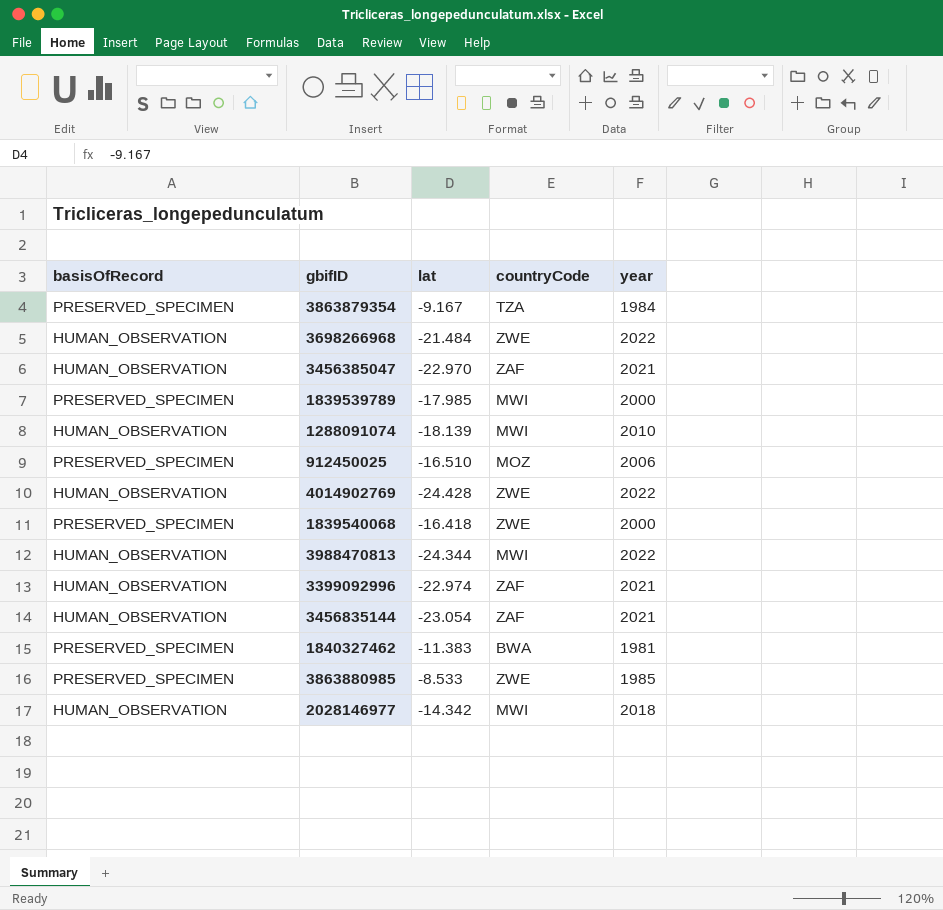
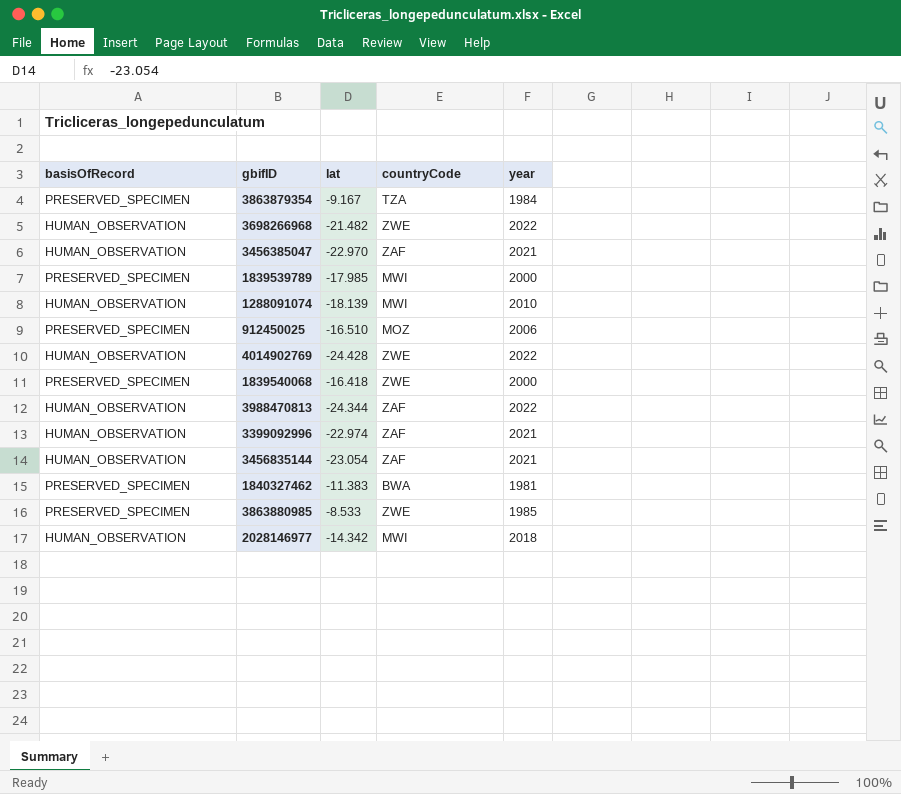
3698266968 | lat: -21.484 -> -21.482
3988470813 | countryCode: MWI -> ZAF

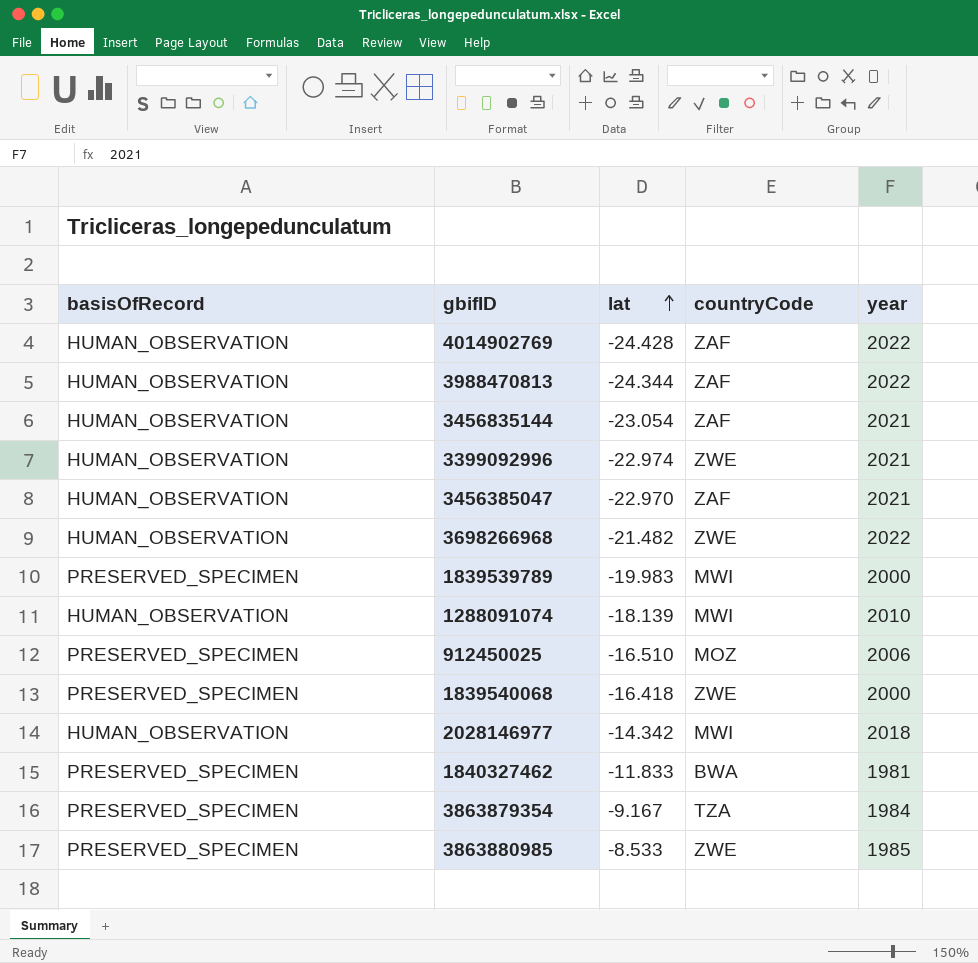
row order: none -> lat ascending
4014902769 | countryCode: ZWE -> ZAF
3399092996 | countryCode: ZAF -> ZWE
1839539789 | lat: -17.985 -> -19.983
1840327462 | lat: -11.383 -> -11.833

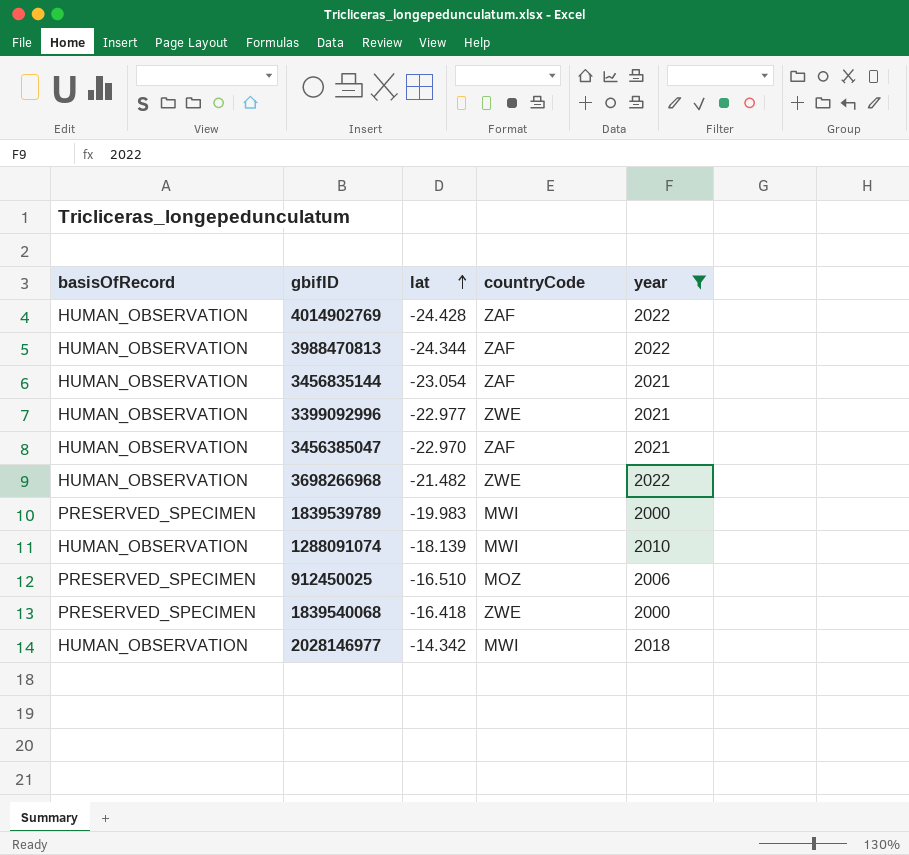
filter: none -> year >= 2000
3399092996 | lat: -22.974 -> -22.977

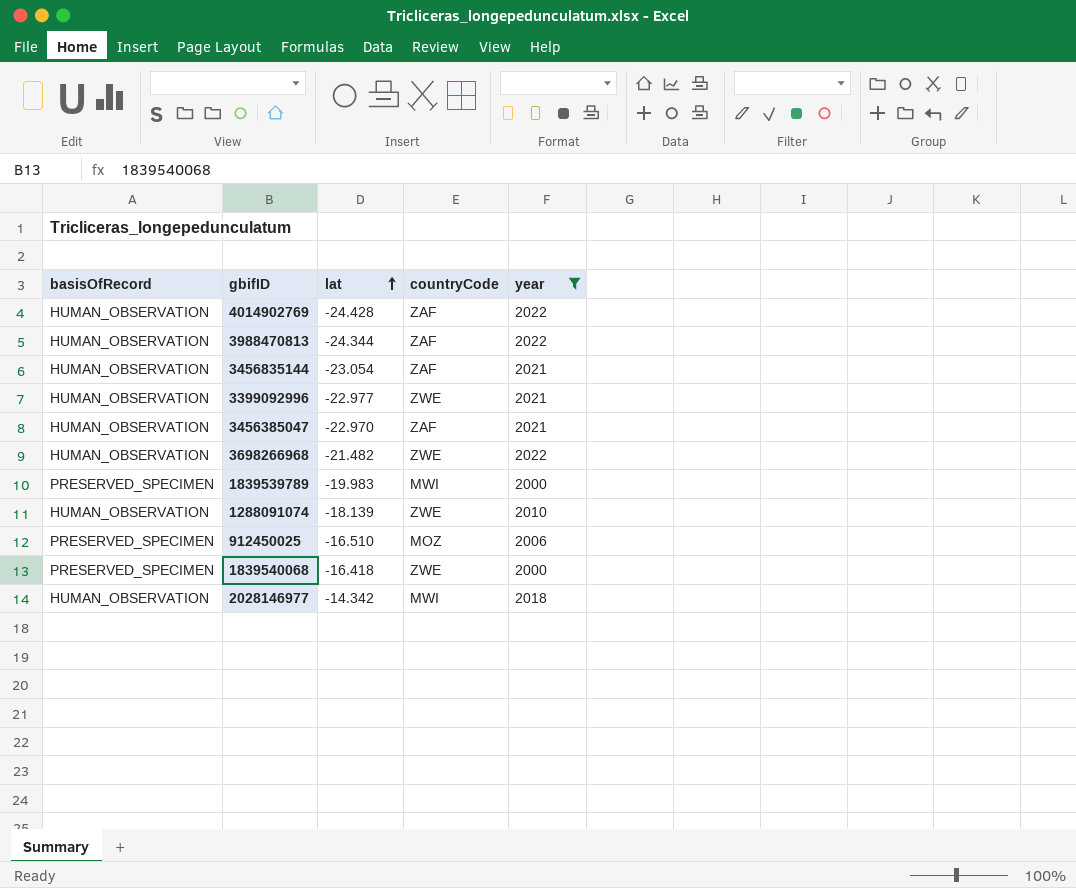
1288091074 | countryCode: MWI -> ZWE

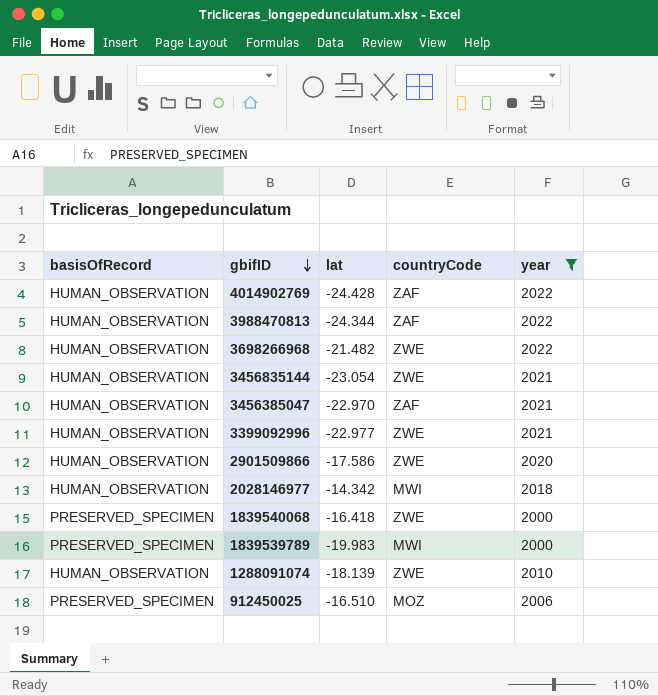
row order: lat ascending -> gbifID descending
3456835144 | countryCode: ZAF -> ZWE
row 2901509866: none -> HUMAN_OBSERVATION | -17.586 | ZWE | 2020

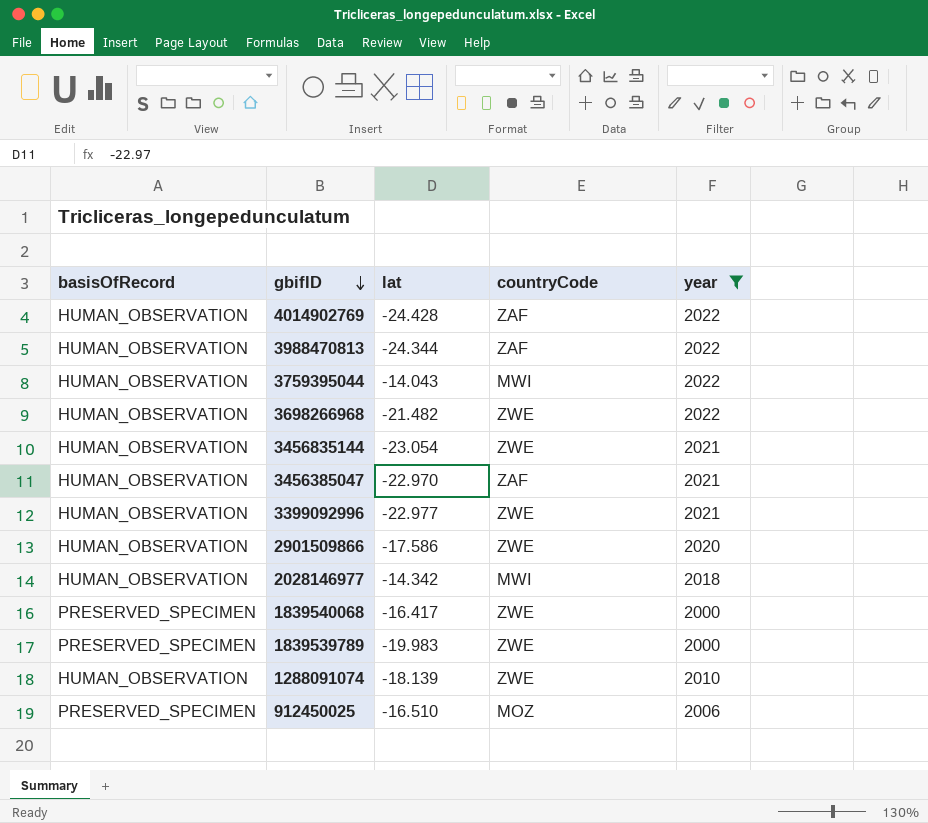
row 3759395044: none -> HUMAN_OBSERVATION | -14.043 | MWI | 2022
1839540068 | lat: -16.418 -> -16.417
1839539789 | countryCode: MWI -> ZWE

